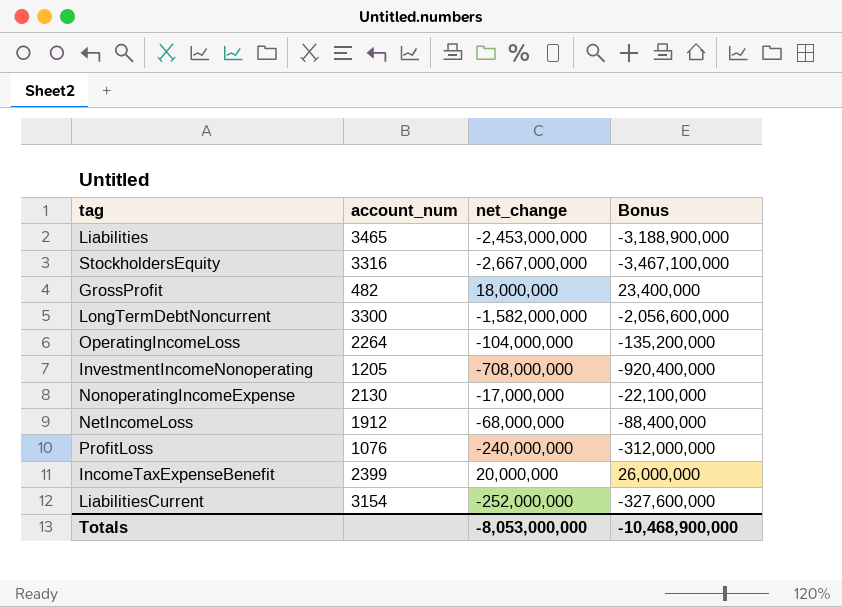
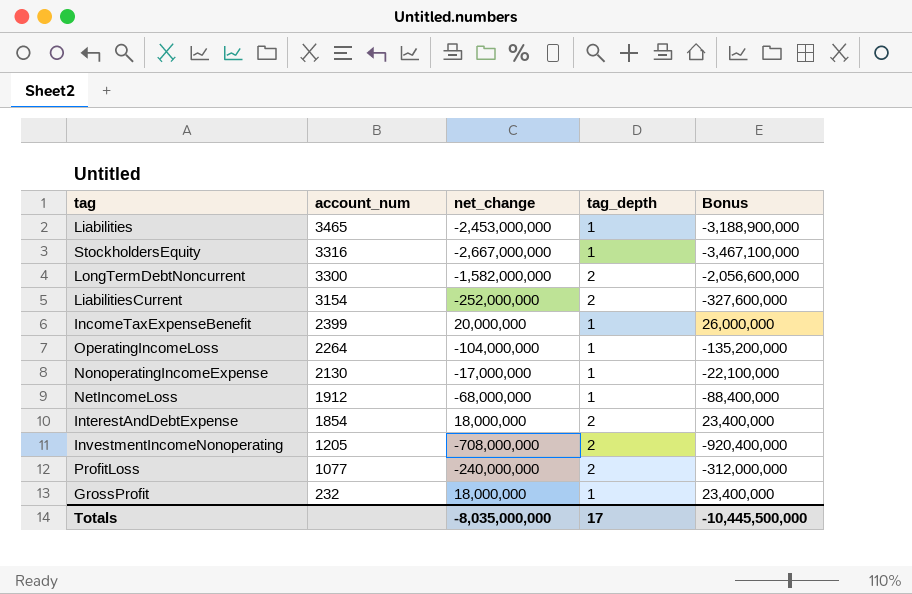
row order: none -> account_num descending
column tag_depth | position: none -> 4
row InterestAndDebtExpense: none -> 1854 | 18,000,000 | 2 | 23,400,000
ProfitLoss | account_num: 1076 -> 1077
GrossProfit | account_num: 482 -> 232
Totals | net_change: -8,053,000,000 -> -8,035,000,000
Totals | Bonus: -10,468,900,000 -> -10,445,500,000

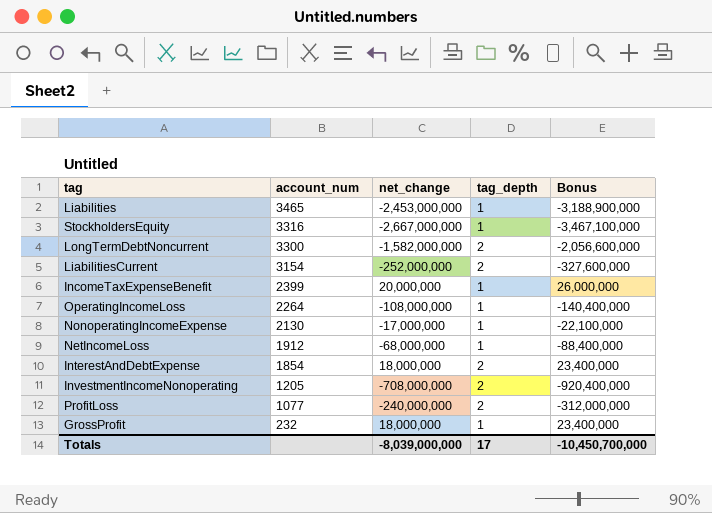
OperatingIncomeLoss | net_change: -104,000,000 -> -108,000,000
OperatingIncomeLoss | Bonus: -135,200,000 -> -140,400,000
Totals | net_change: -8,035,000,000 -> -8,039,000,000
Totals | Bonus: -10,445,500,000 -> -10,450,700,000

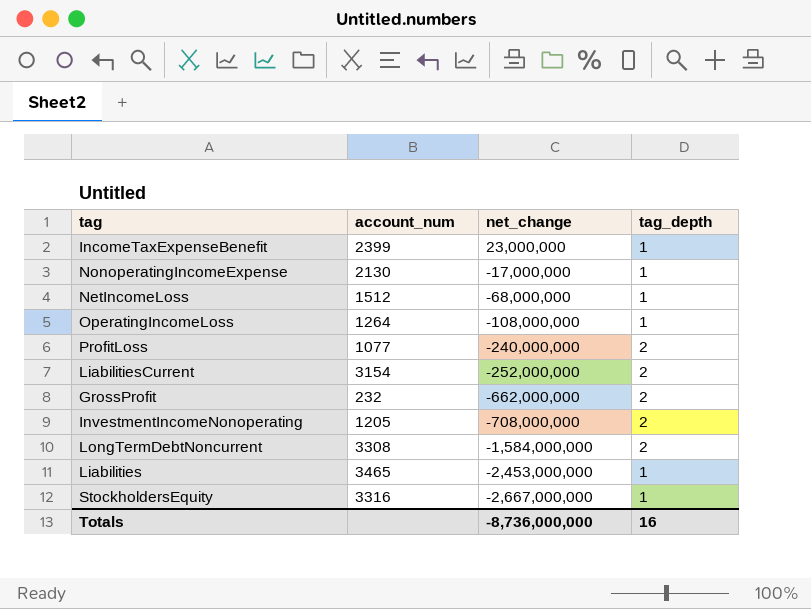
row order: account_num descending -> net_change descending
column Bonus | formula: [net_change] * 1.3 -> none
row InterestAndDebtExpense: 1854 | 18,000,000 | 2 | 23,400,000 -> none
IncomeTaxExpenseBenefit | net_change: 20,000,000 -> 23,000,000
NetIncomeLoss | account_num: 1912 -> 1512
OperatingIncomeLoss | account_num: 2264 -> 1264
GrossProfit | net_change: 18,000,000 -> -662,000,000
GrossProfit | tag_depth: 1 -> 2
LongTermDebtNoncurrent | account_num: 3300 -> 3308
LongTermDebtNoncurrent | net_change: -1,582,000,000 -> -1,584,000,000
Totals | net_change: -8,039,000,000 -> -8,736,000,000
Totals | tag_depth: 17 -> 16

